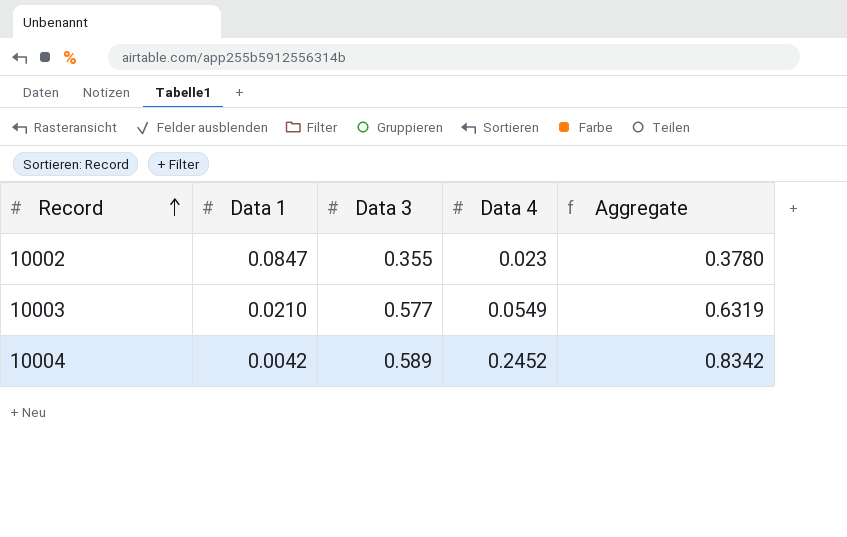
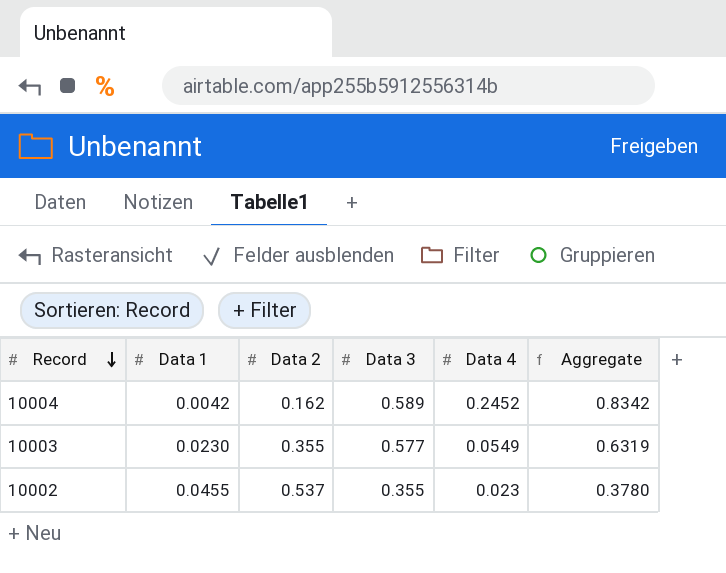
row order: Record ascending -> Record descending
column Data 2 | position: none -> 3
10003 | Data 1: 0.0210 -> 0.0230
10002 | Data 1: 0.0847 -> 0.0455

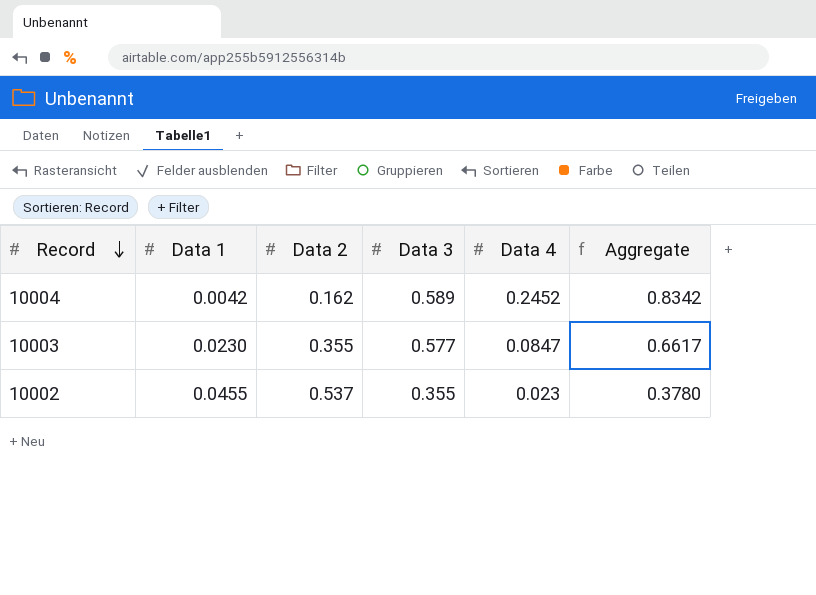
10003 | Data 4: 0.0549 -> 0.0847
10003 | Aggregate: 0.6319 -> 0.6617

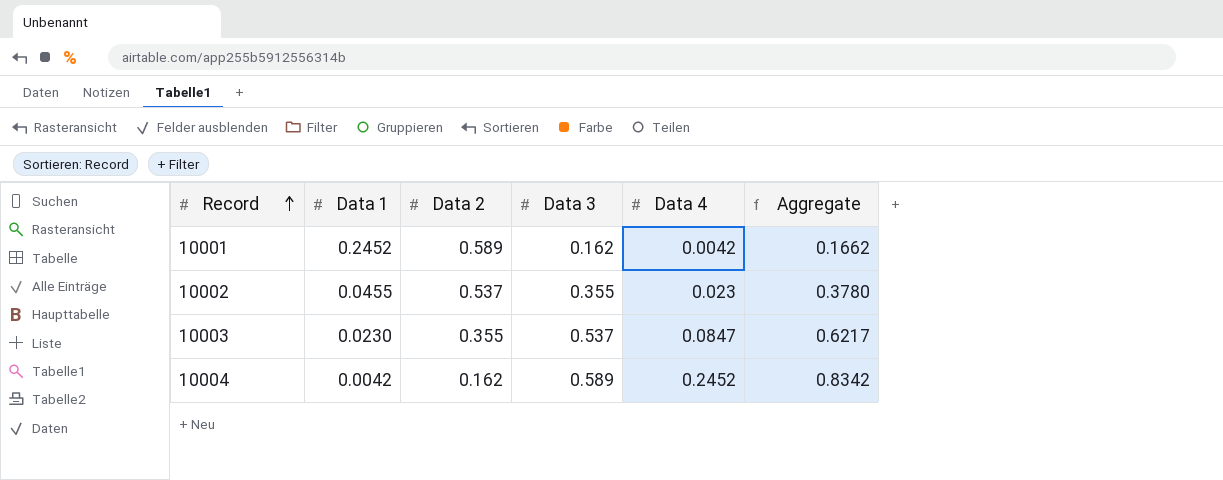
row order: Record descending -> Record ascending
row 10001: none -> 0.2452 | 0.589 | 0.162 | 0.0042 | 0.1662
10003 | Data 3: 0.577 -> 0.537
10003 | Aggregate: 0.6617 -> 0.6217

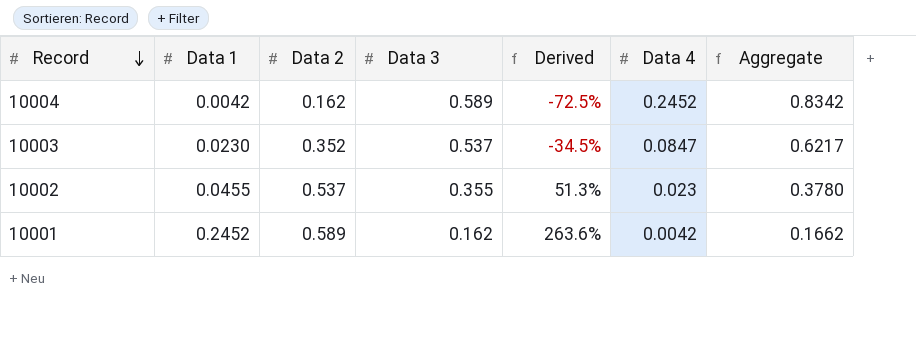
row order: Record ascending -> Record descending
column Derived | formula: none -> ([Data 2] - [Data 3]) / [Data 3]
10003 | Data 2: 0.355 -> 0.352

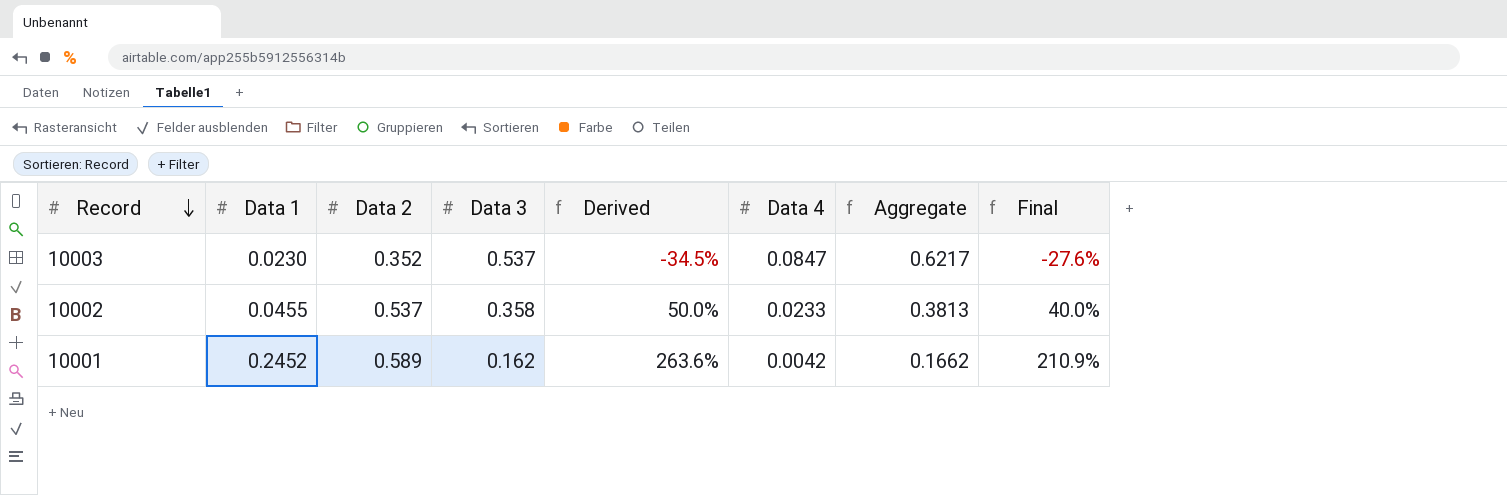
column Final | formula: none -> [Derived] * 0.8
row 10004: 0.0042 | 0.162 | 0.589 | -72.5% | 0.2452 | 0.8342 -> none
10002 | Data 3: 0.355 -> 0.358
10002 | Derived: 51.3% -> 50.0%
10002 | Data 4: 0.023 -> 0.0233
10002 | Aggregate: 0.3780 -> 0.3813

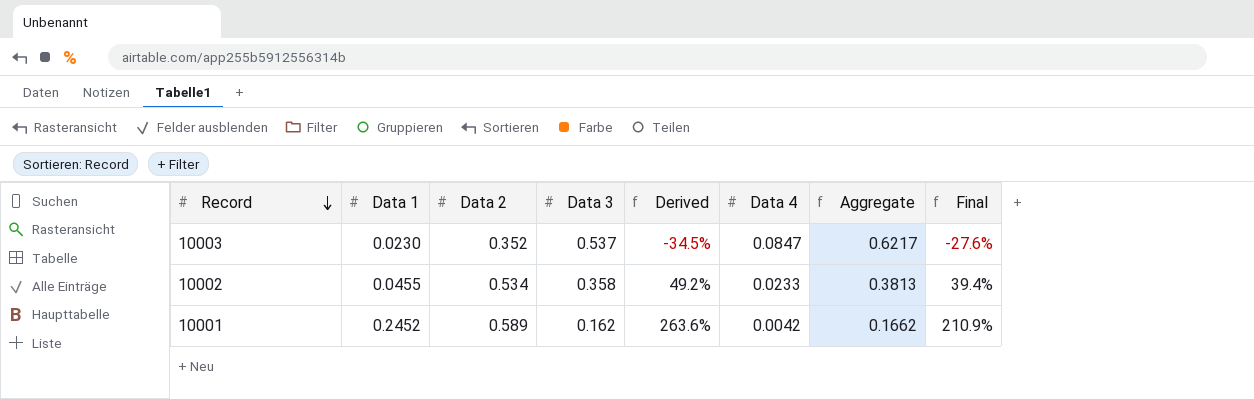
10002 | Data 2: 0.537 -> 0.534
10002 | Derived: 50.0% -> 49.2%
10002 | Final: 40.0% -> 39.4%

